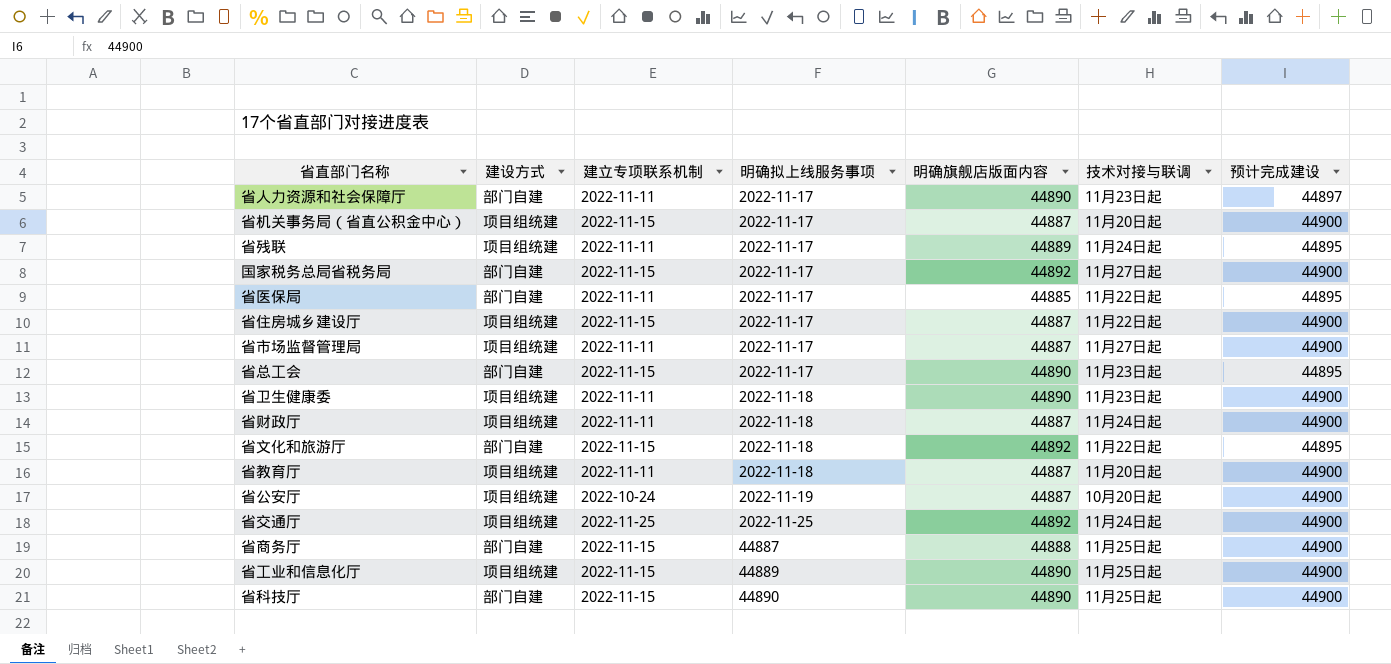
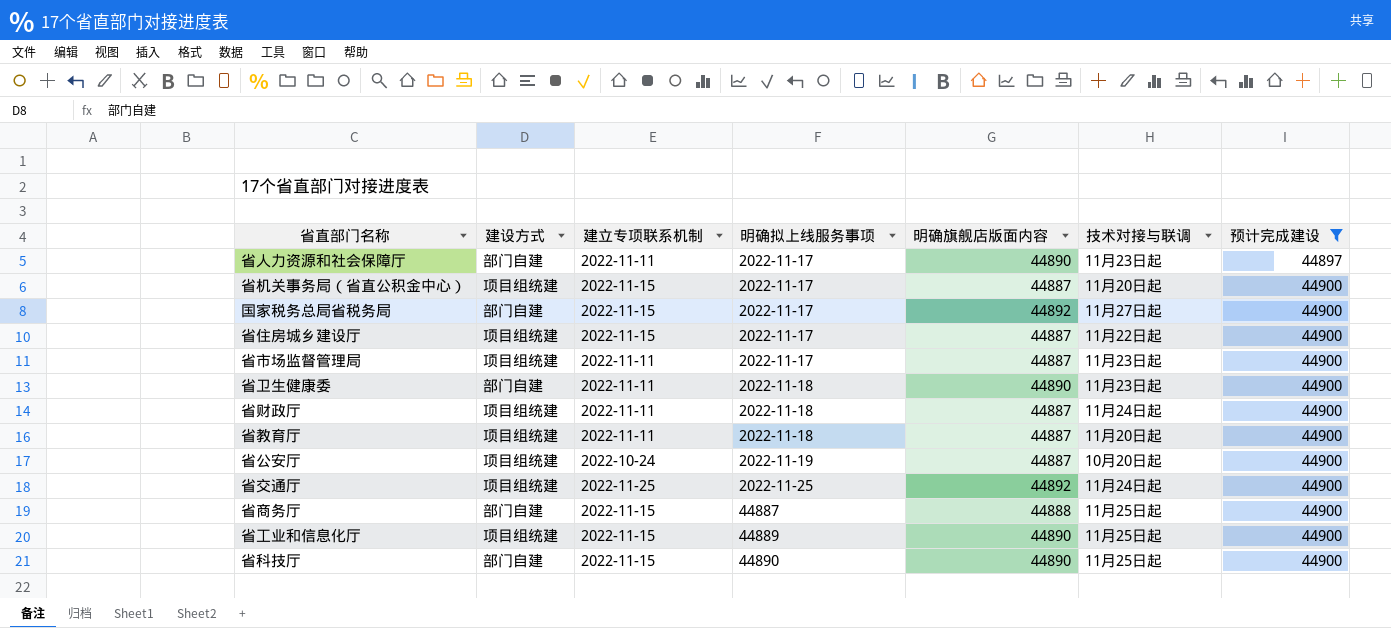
filter: none -> 预计完成建设 != 44895
省市场监督管理局 | 技术对接与联调: 11月27日起 -> 11月23日起
省卫生健康委 | 建设方式: 项目组统建 -> 部门自建

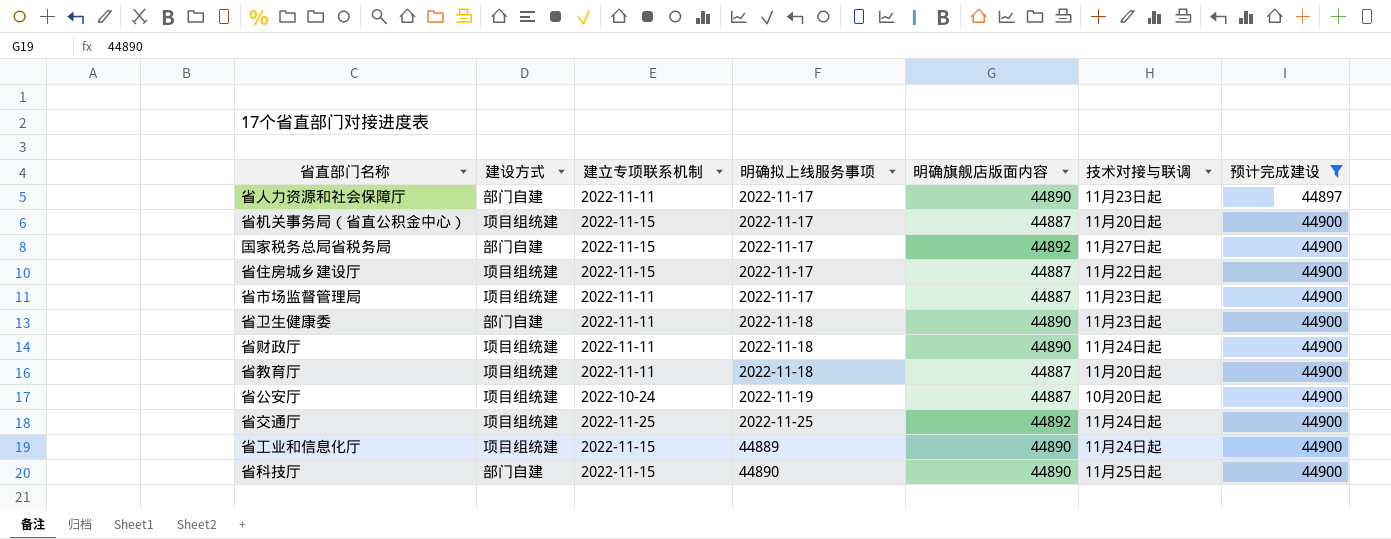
row 省商务厅: 部门自建 | 2022-11-15 | 44887 | 44888 | 11月25日起 | 44900 -> none
省财政厅 | 明确旗舰店版面内容: 44887 -> 44890
省工业和信息化厅 | 技术对接与联调: 11月25日起 -> 11月24日起

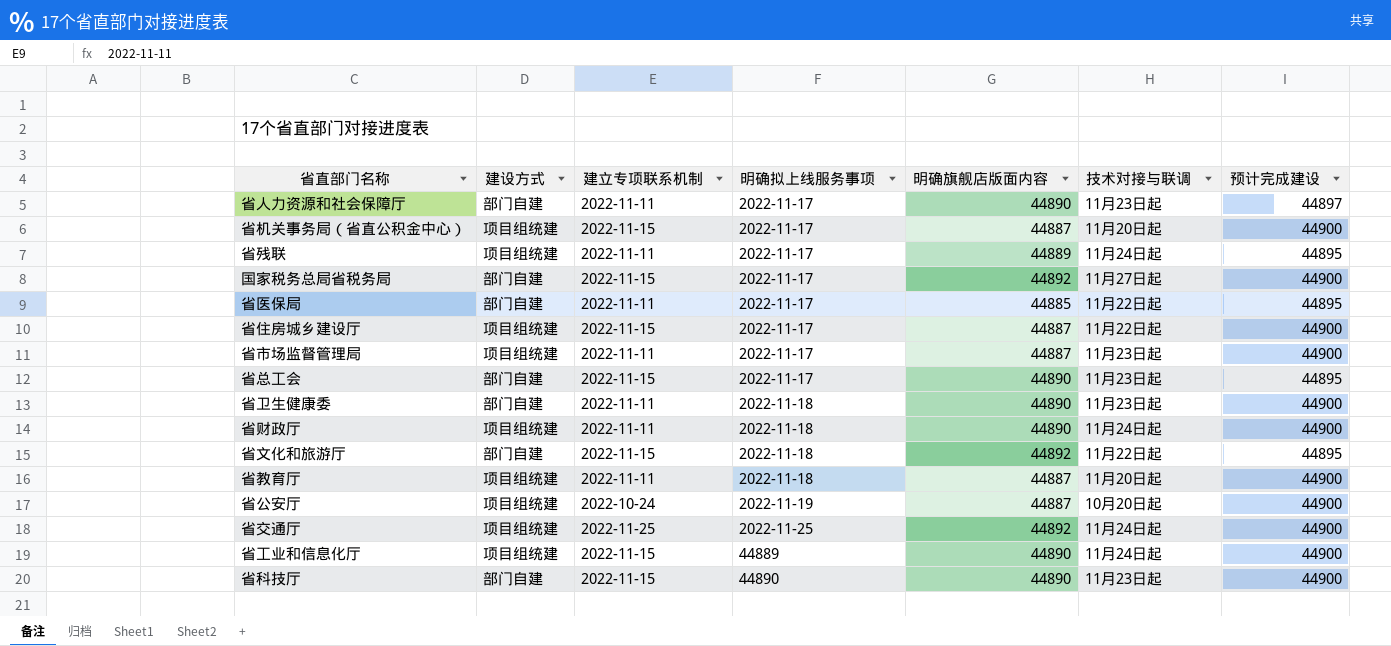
filter: 预计完成建设 != 44895 -> none
省科技厅 | 技术对接与联调: 11月25日起 -> 11月23日起

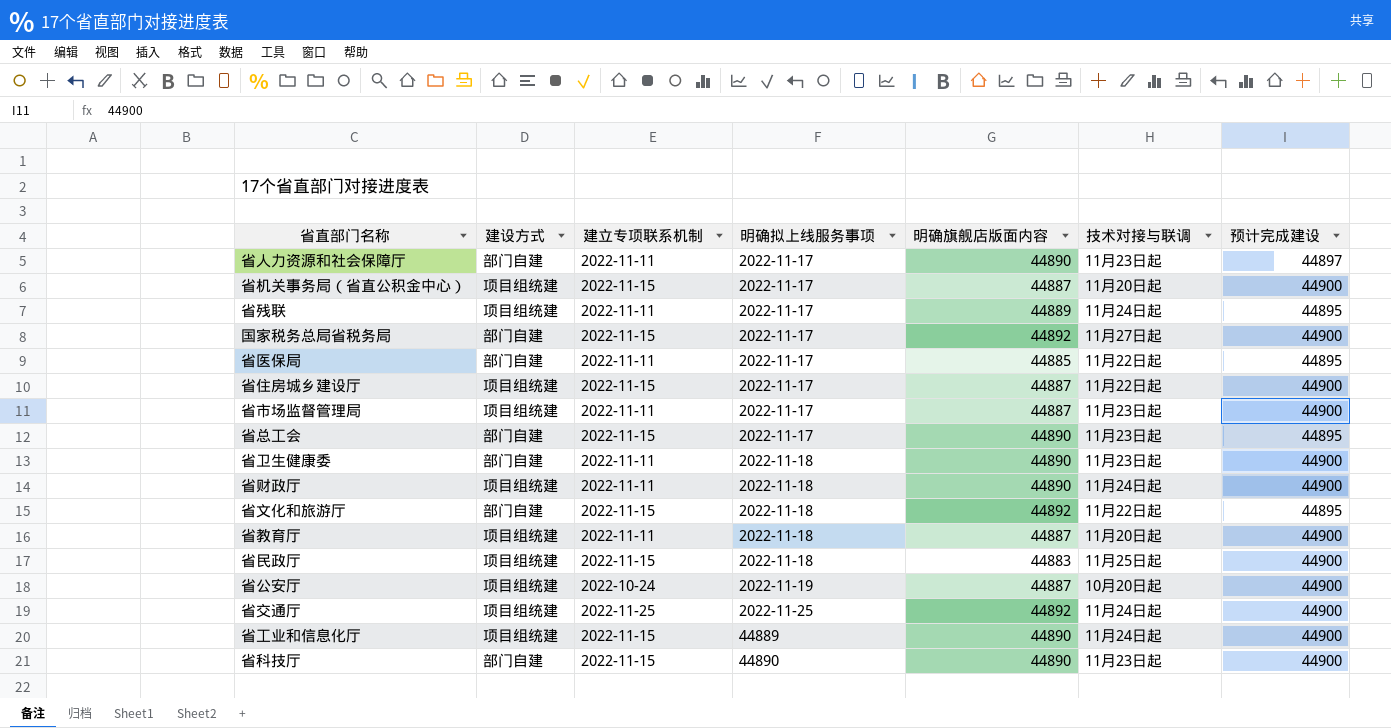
row 省民政厅: none -> 项目组统建 | 2022-11-15 | 2022-11-18 | 44883 | 11月25日起 | 44900

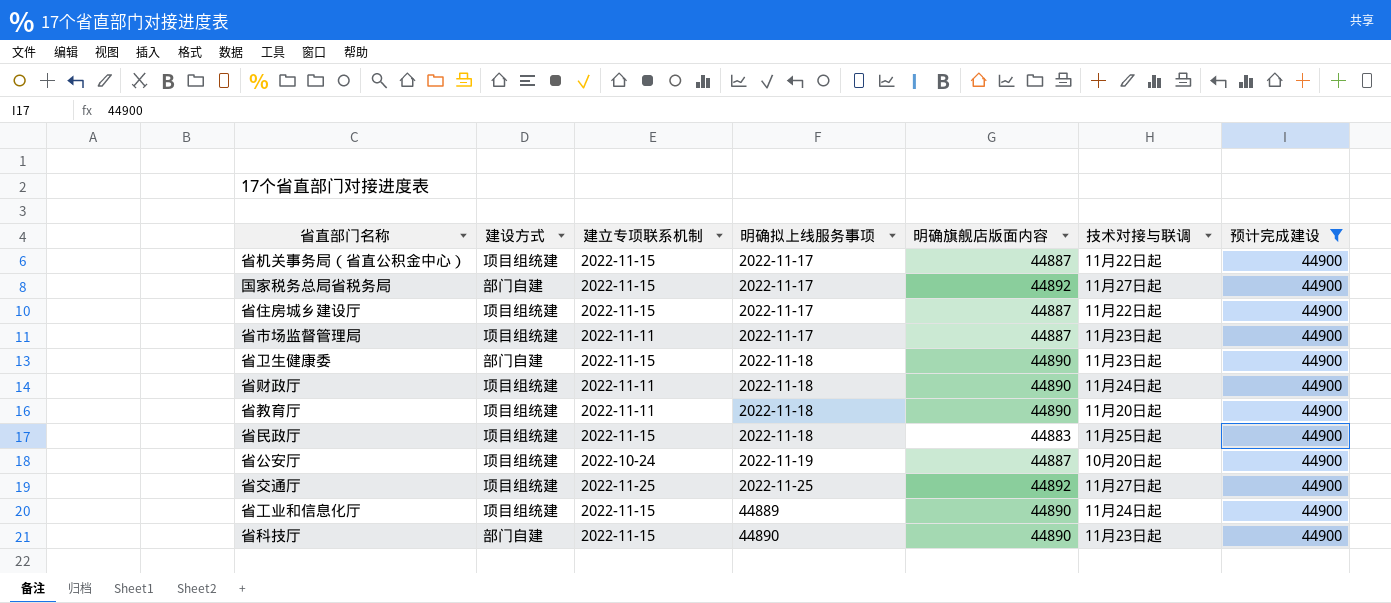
filter: none -> 预计完成建设 = 44900
省机关事务局（省直公积金中心） | 技术对接与联调: 11月20日起 -> 11月22日起
省卫生健康委 | 建立专项联系机制: 2022-11-11 -> 2022-11-15
省教育厅 | 明确旗舰店版面内容: 44887 -> 44890
省交通厅 | 技术对接与联调: 11月24日起 -> 11月27日起

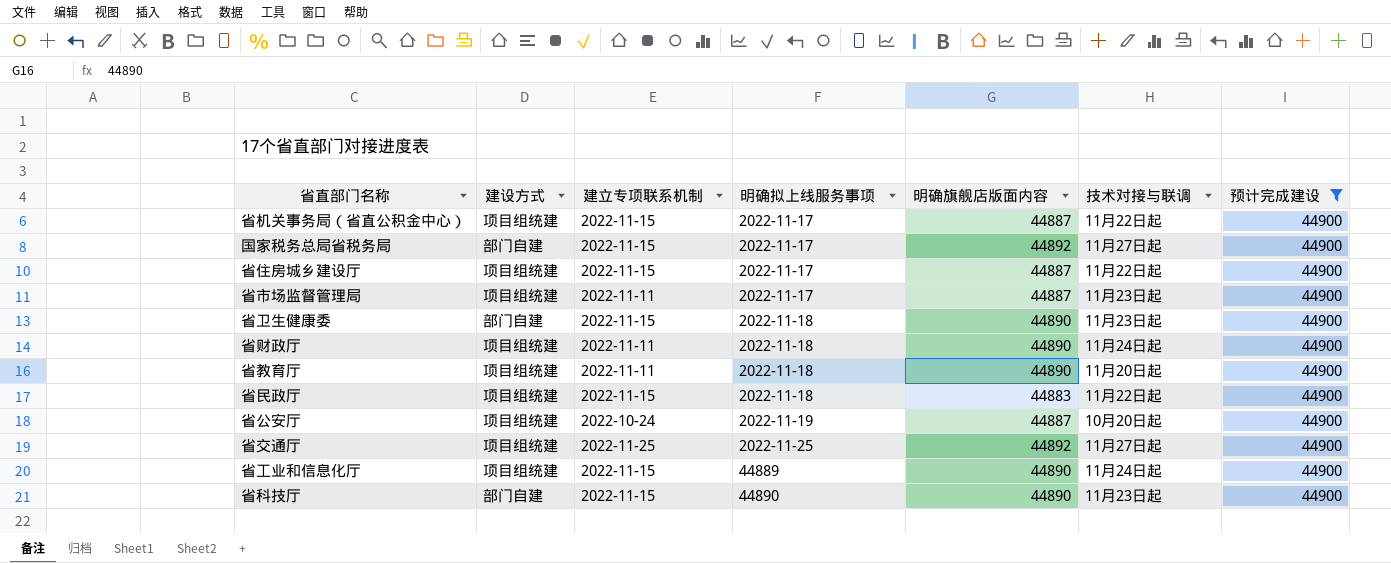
省民政厅 | 技术对接与联调: 11月25日起 -> 11月22日起

